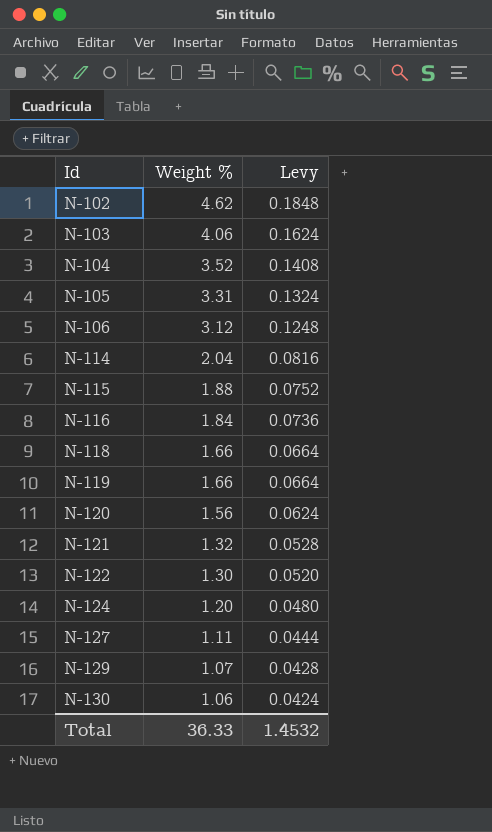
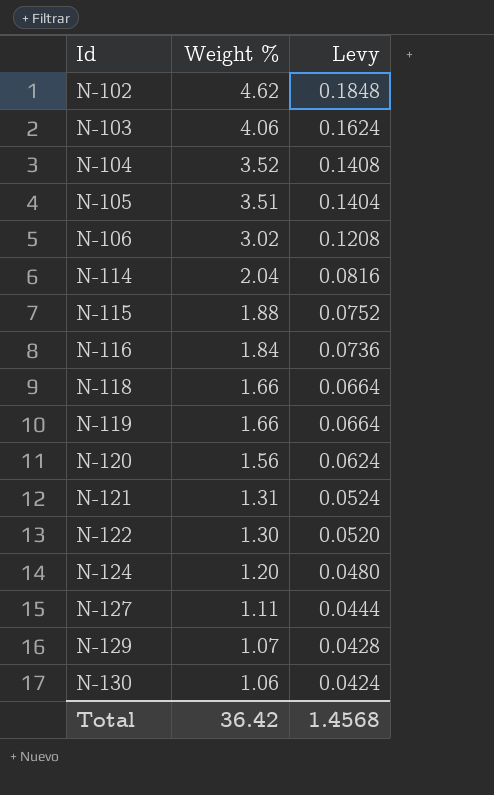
N-105 | Weight %: 3.31 -> 3.51
N-105 | Levy: 0.1324 -> 0.1404
N-106 | Weight %: 3.12 -> 3.02
N-106 | Levy: 0.1248 -> 0.1208
N-121 | Weight %: 1.32 -> 1.31
N-121 | Levy: 0.0528 -> 0.0524
Total | Weight %: 36.33 -> 36.42
Total | Levy: 1.4532 -> 1.4568

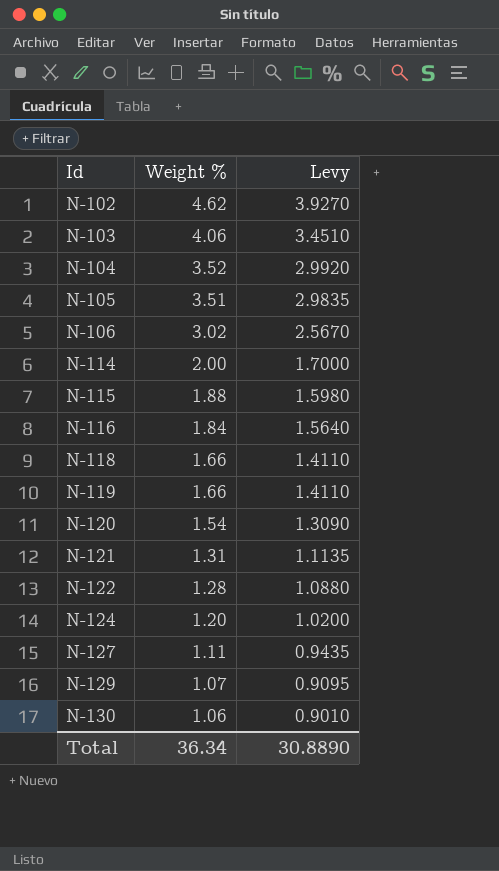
column Levy | formula: [Weight %] * 0.04 -> [Weight %] * 0.85
N-114 | Weight %: 2.04 -> 2.00
N-120 | Weight %: 1.56 -> 1.54
N-122 | Weight %: 1.30 -> 1.28
Total | Weight %: 36.42 -> 36.34
Total | Levy: 1.4568 -> 30.8890

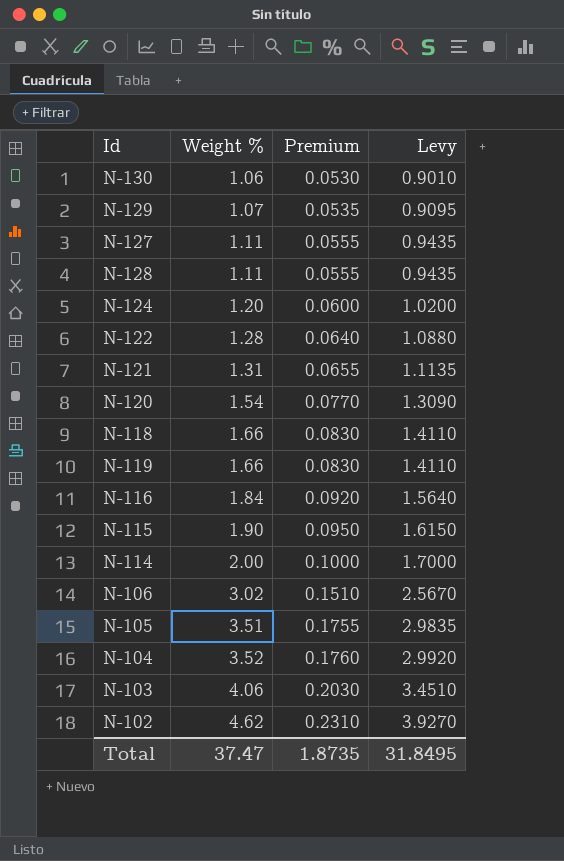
row order: Id ascending -> Weight % ascending
column Premium | formula: none -> [Weight %] * 0.05
row N-128: none -> 1.11 | 0.0555 | 0.9435
N-115 | Weight %: 1.88 -> 1.90
N-115 | Levy: 1.5980 -> 1.6150
Total | Weight %: 36.34 -> 37.47
Total | Levy: 30.8890 -> 31.8495

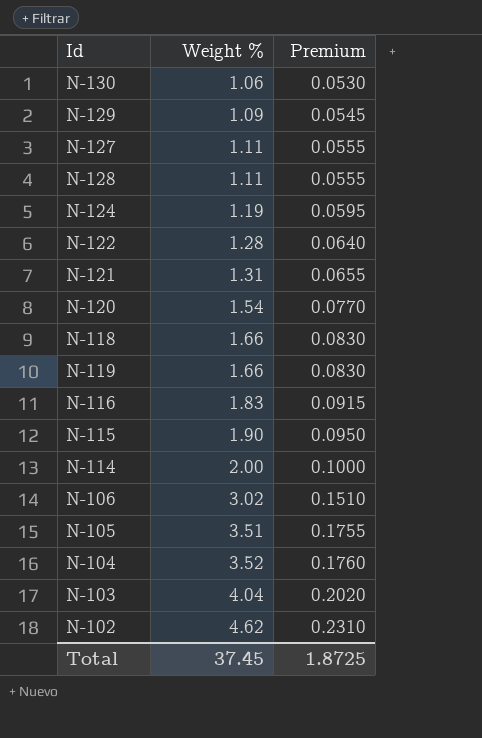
column Levy | formula: [Weight %] * 0.85 -> none
N-129 | Weight %: 1.07 -> 1.09
N-129 | Premium: 0.0535 -> 0.0545
N-124 | Weight %: 1.20 -> 1.19
N-124 | Premium: 0.0600 -> 0.0595
N-116 | Weight %: 1.84 -> 1.83
N-116 | Premium: 0.0920 -> 0.0915
N-103 | Weight %: 4.06 -> 4.04
N-103 | Premium: 0.2030 -> 0.2020
Total | Weight %: 37.47 -> 37.45
Total | Premium: 1.8735 -> 1.8725

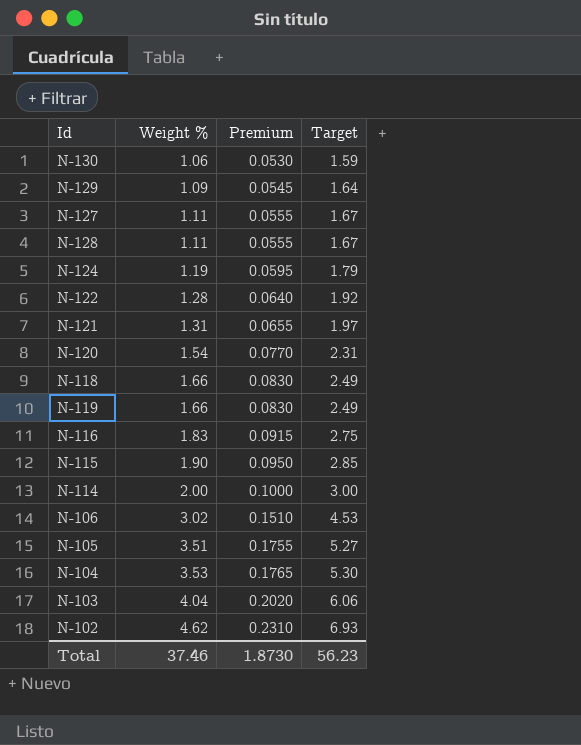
column Target | formula: none -> [Weight %] * 1.5
N-104 | Weight %: 3.52 -> 3.53
N-104 | Premium: 0.1760 -> 0.1765
Total | Weight %: 37.45 -> 37.46
Total | Premium: 1.8725 -> 1.8730

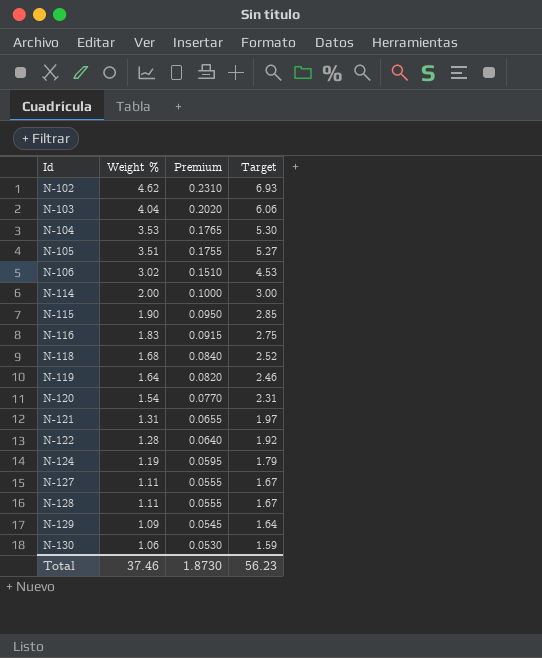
row order: Weight % ascending -> Id ascending
N-118 | Weight %: 1.66 -> 1.68
N-118 | Premium: 0.0830 -> 0.0840
N-118 | Target: 2.49 -> 2.52
N-119 | Weight %: 1.66 -> 1.64
N-119 | Premium: 0.0830 -> 0.0820
N-119 | Target: 2.49 -> 2.46

